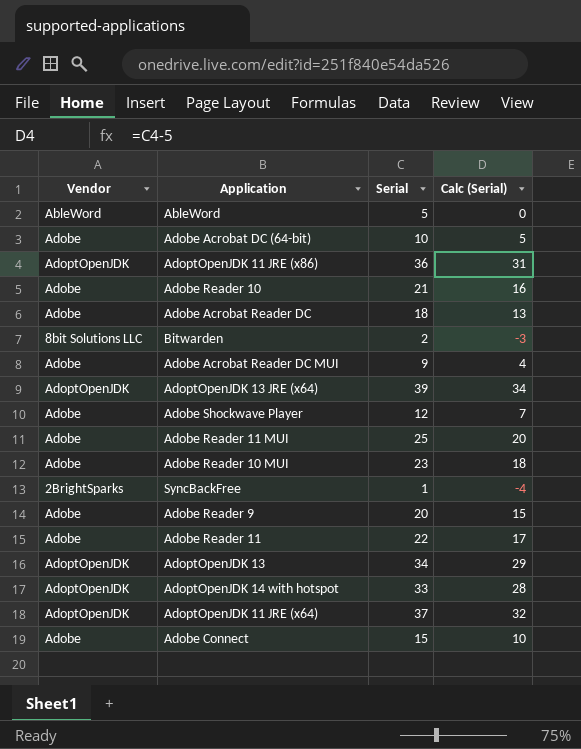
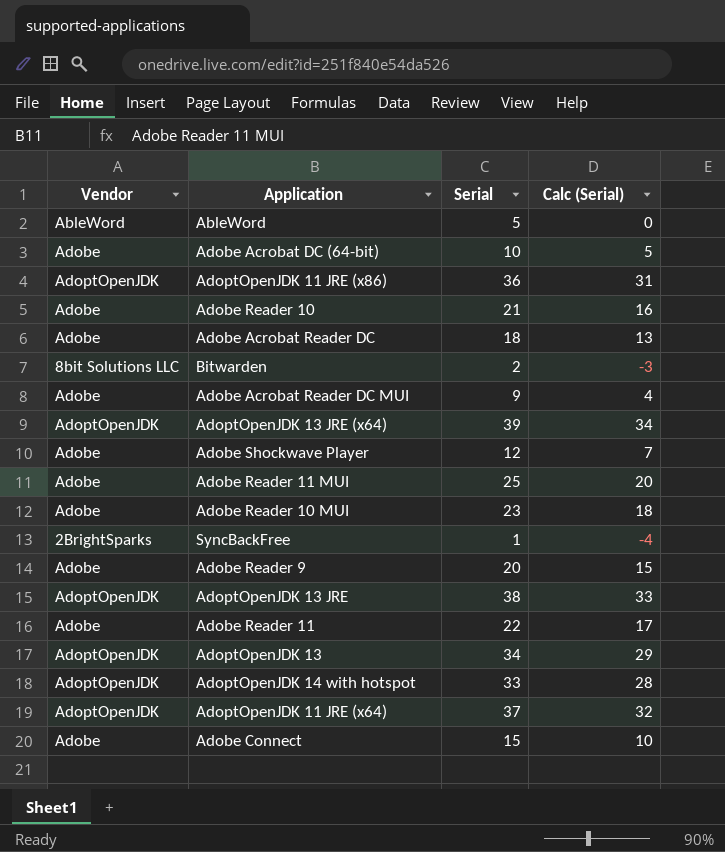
row AdoptOpenJDK 13 JRE: none -> AdoptOpenJDK | 38 | 33

